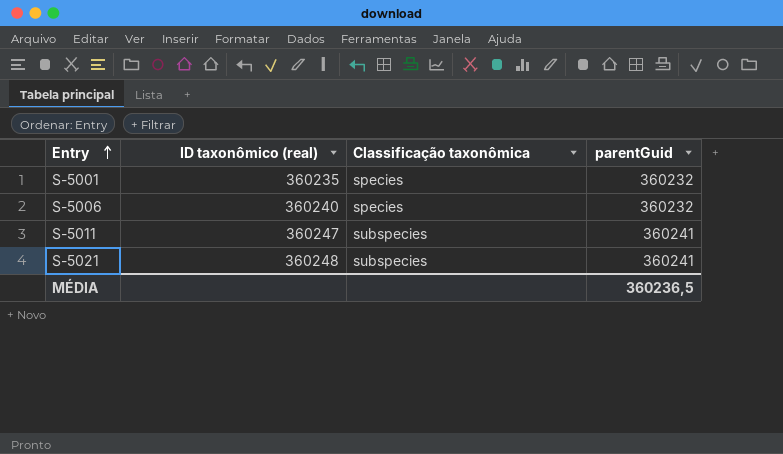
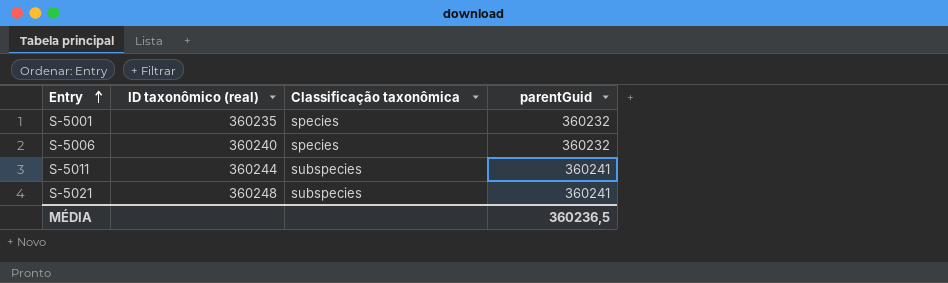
S-5011 | ID taxonômico (real): 360247 -> 360244

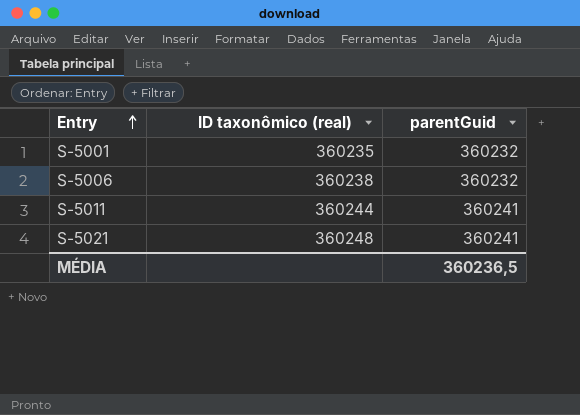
column Classificação taxonômica | position: 3 -> none
S-5006 | ID taxonômico (real): 360240 -> 360238

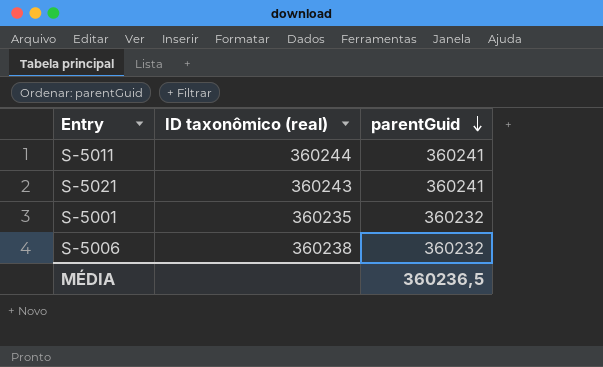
row order: Entry ascending -> parentGuid descending
S-5021 | ID taxonômico (real): 360248 -> 360243

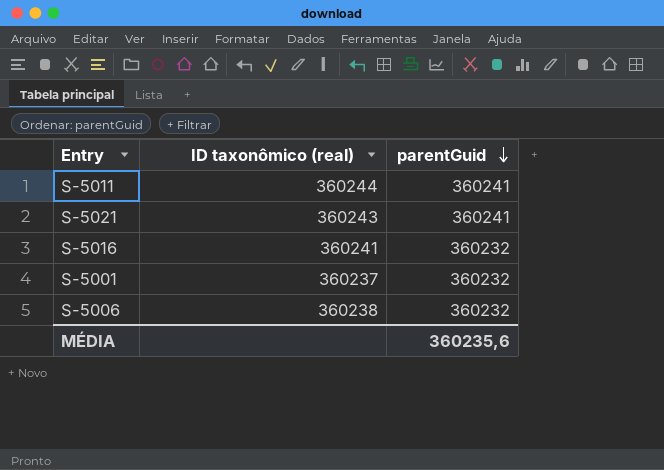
row S-5016: none -> 360241 | 360232
S-5001 | ID taxonômico (real): 360235 -> 360237
MÉDIA | parentGuid: 360236,5 -> 360235,6

